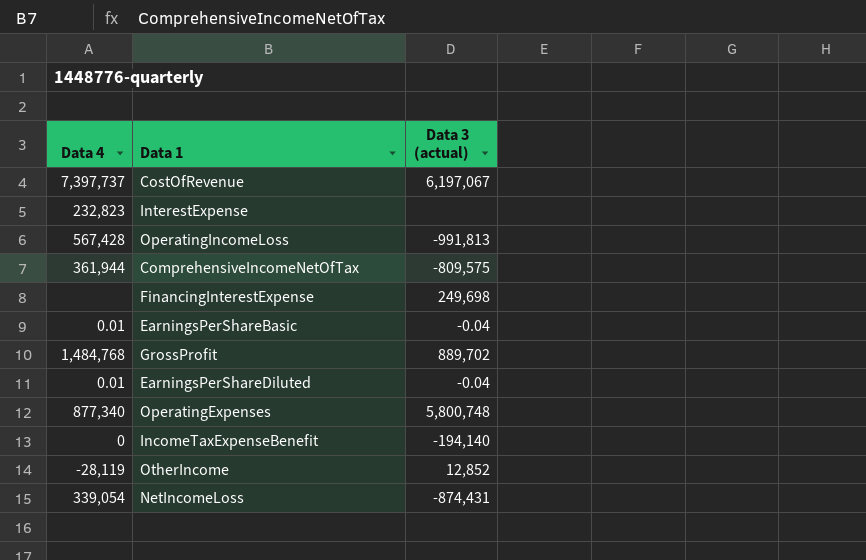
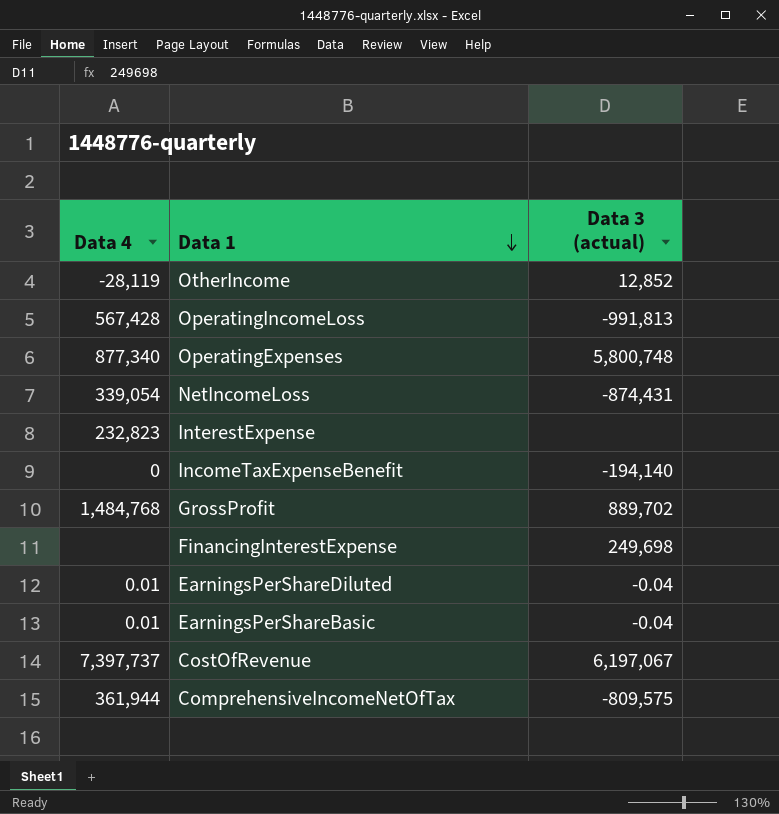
row order: none -> Data 1 descending

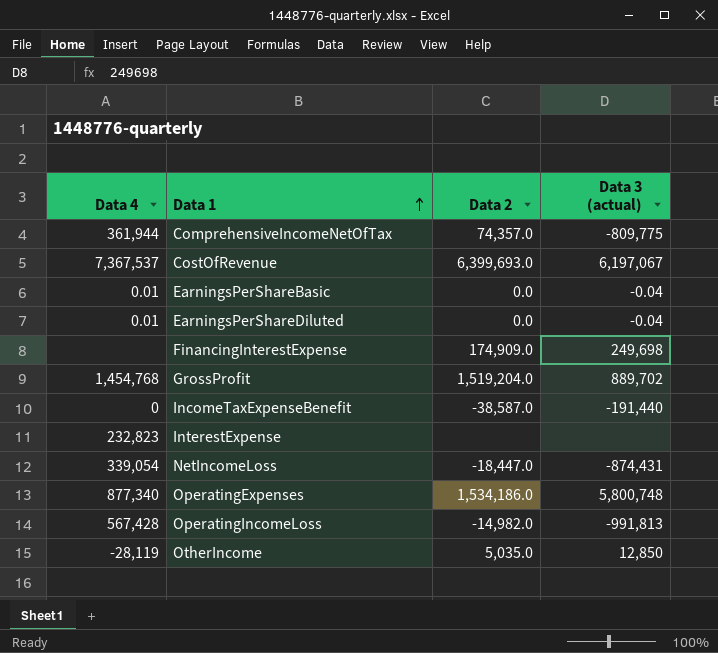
row order: Data 1 descending -> Data 1 ascending
column Data 2 | position: none -> 3
ComprehensiveIncomeNetOfTax | Data 3 (actual): -809,575 -> -809,775
CostOfRevenue | Data 4: 7,397,737 -> 7,367,537
GrossProfit | Data 4: 1,484,768 -> 1,454,768
IncomeTaxExpenseBenefit | Data 3 (actual): -194,140 -> -191,440
OtherIncome | Data 3 (actual): 12,852 -> 12,850

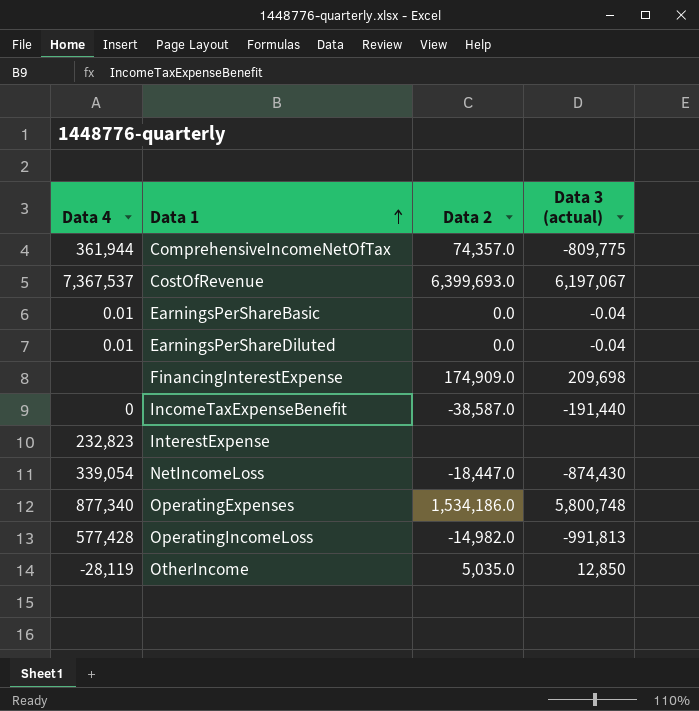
row GrossProfit: 1,454,768 | 1,519,204.0 | 889,702 -> none
FinancingInterestExpense | Data 3 (actual): 249,698 -> 209,698
NetIncomeLoss | Data 3 (actual): -874,431 -> -874,430
OperatingIncomeLoss | Data 4: 567,428 -> 577,428

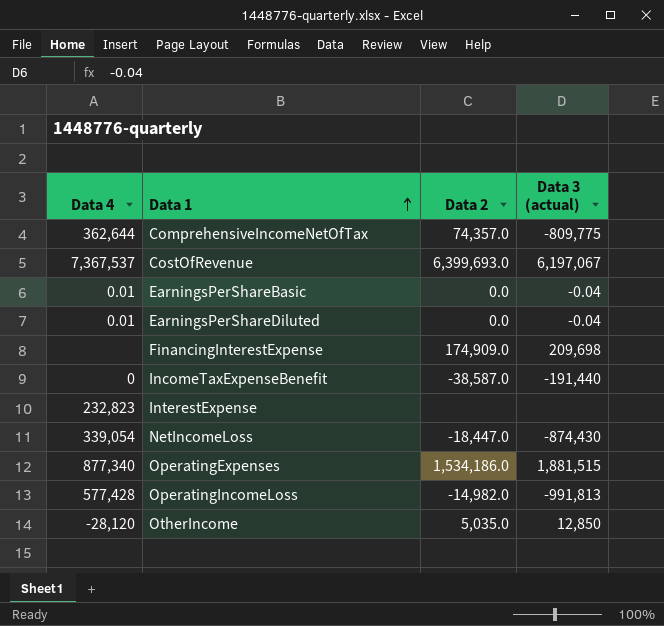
ComprehensiveIncomeNetOfTax | Data 4: 361,944 -> 362,644
OperatingExpenses | Data 3 (actual): 5,800,748 -> 1,881,515
OtherIncome | Data 4: -28,119 -> -28,120

